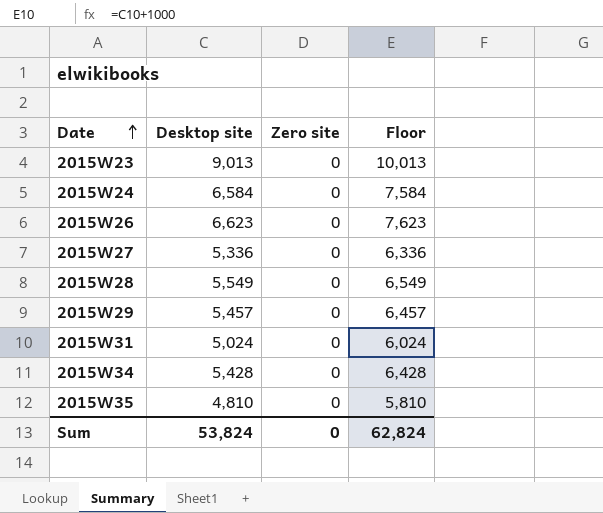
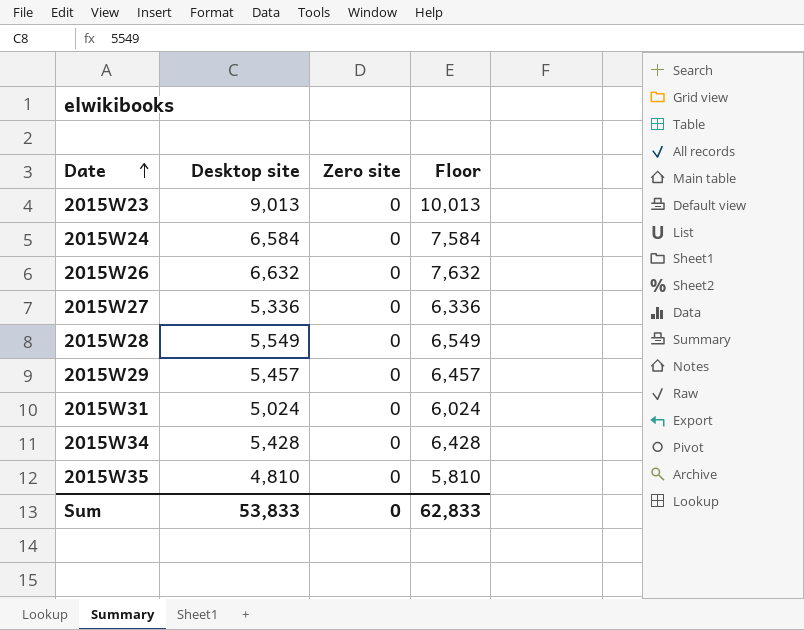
2015W26 | Desktop site: 6,623 -> 6,632
2015W26 | Floor: 7,623 -> 7,632
Sum | Desktop site: 53,824 -> 53,833
Sum | Floor: 62,824 -> 62,833

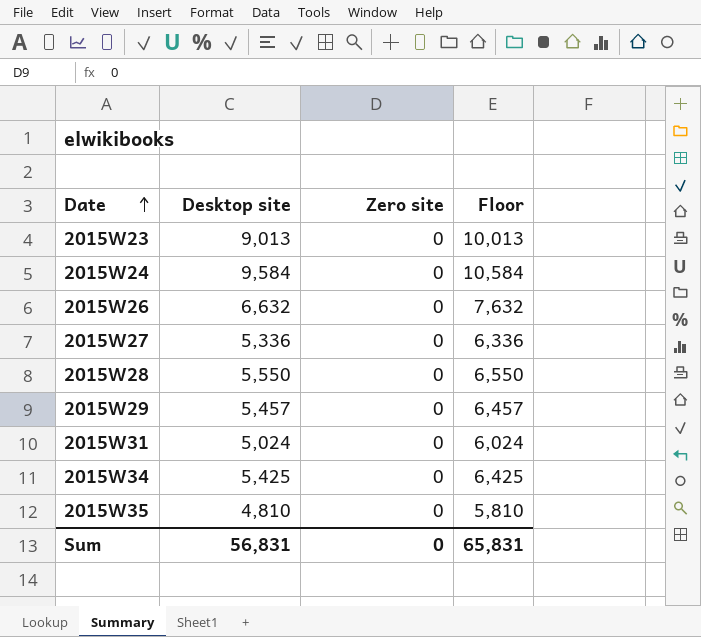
2015W24 | Desktop site: 6,584 -> 9,584
2015W24 | Floor: 7,584 -> 10,584
2015W28 | Desktop site: 5,549 -> 5,550
2015W28 | Floor: 6,549 -> 6,550
2015W34 | Desktop site: 5,428 -> 5,425
2015W34 | Floor: 6,428 -> 6,425
Sum | Desktop site: 53,833 -> 56,831
Sum | Floor: 62,833 -> 65,831

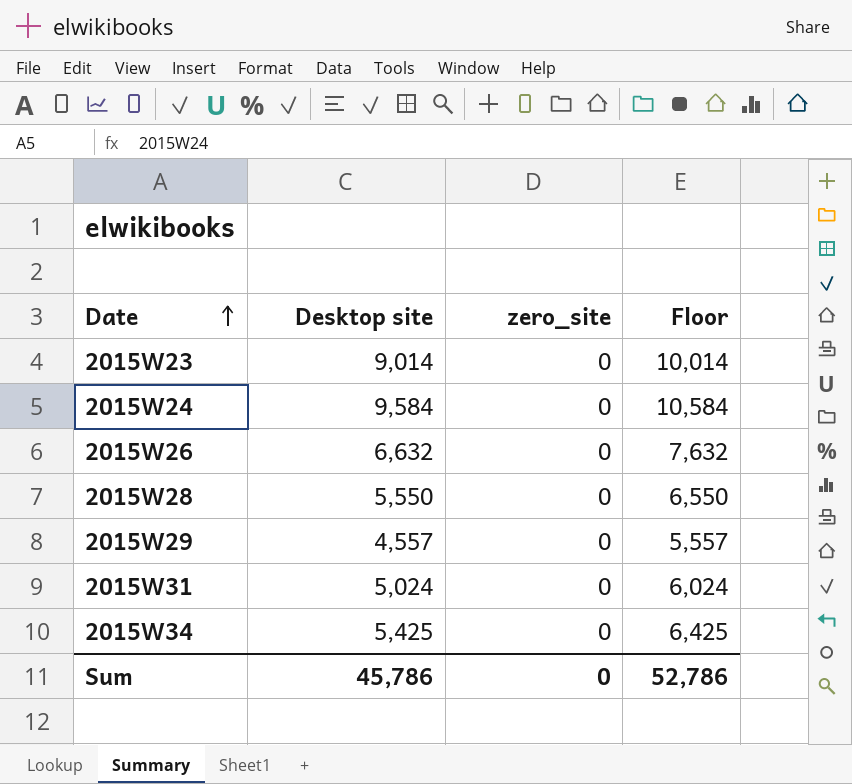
column name: Zero site -> zero_site
row 2015W27: 5,336 | 0 | 6,336 -> none
row 2015W35: 4,810 | 0 | 5,810 -> none
2015W23 | Desktop site: 9,013 -> 9,014
2015W23 | Floor: 10,013 -> 10,014
2015W29 | Desktop site: 5,457 -> 4,557
2015W29 | Floor: 6,457 -> 5,557
Sum | Desktop site: 56,831 -> 45,786
Sum | Floor: 65,831 -> 52,786

